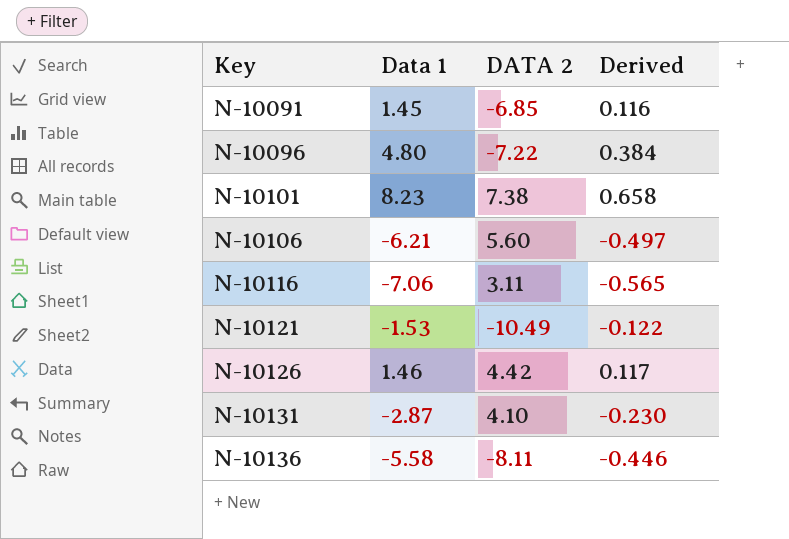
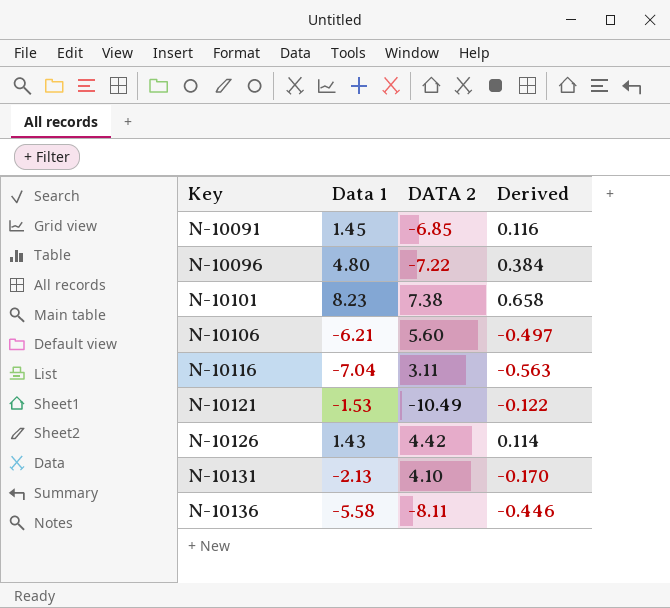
N-10116 | Data 1: -7.06 -> -7.04
N-10116 | Derived: -0.565 -> -0.563
N-10126 | Data 1: 1.46 -> 1.43
N-10126 | Derived: 0.117 -> 0.114
N-10131 | Data 1: -2.87 -> -2.13
N-10131 | Derived: -0.230 -> -0.170

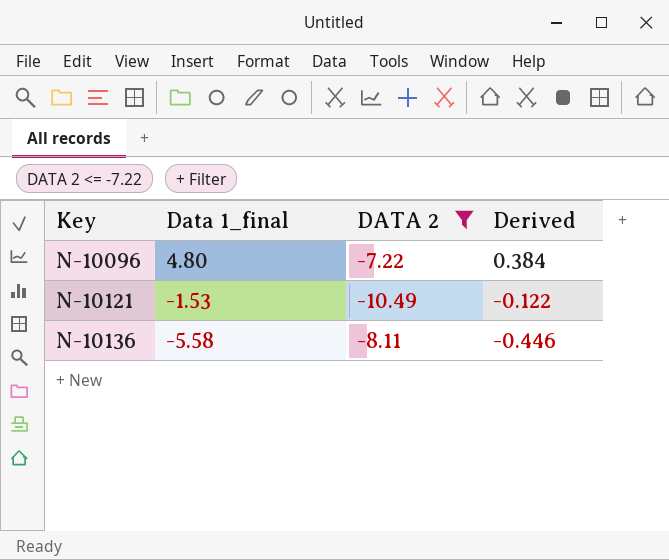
filter: none -> DATA 2 <= -7.22
column name: Data 1 -> Data 1_final

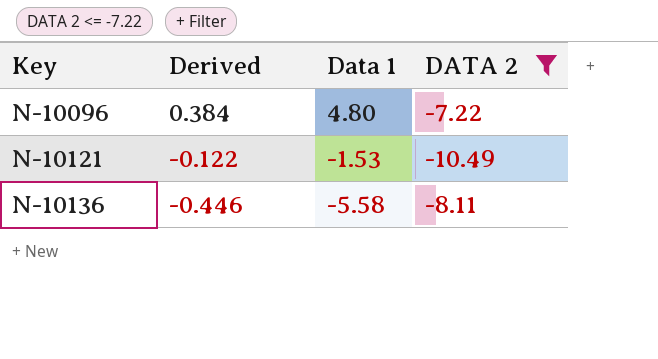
column Derived | position: 4 -> 2
column name: Data 1_final -> Data 1

